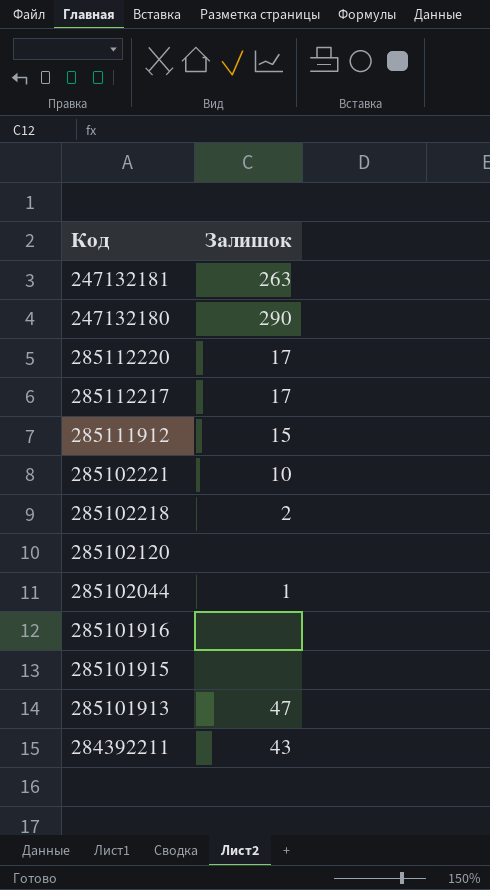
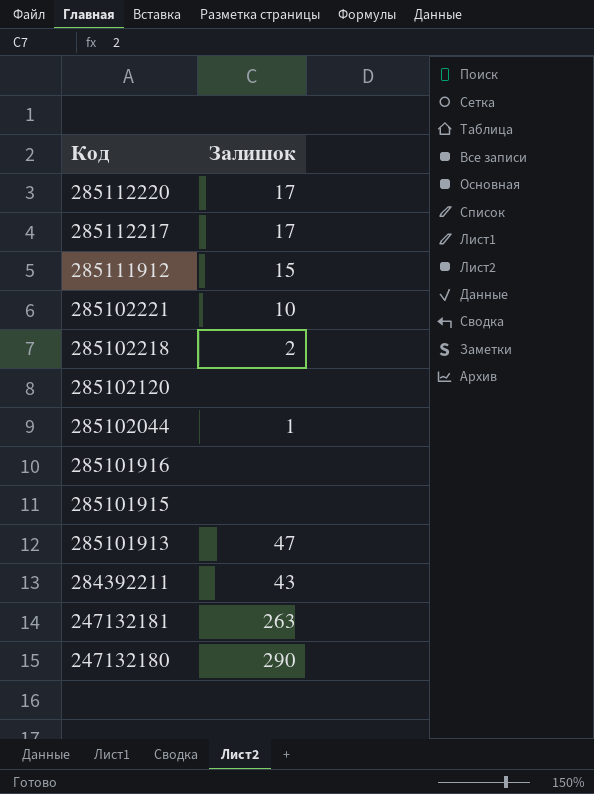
row order: none -> Код descending

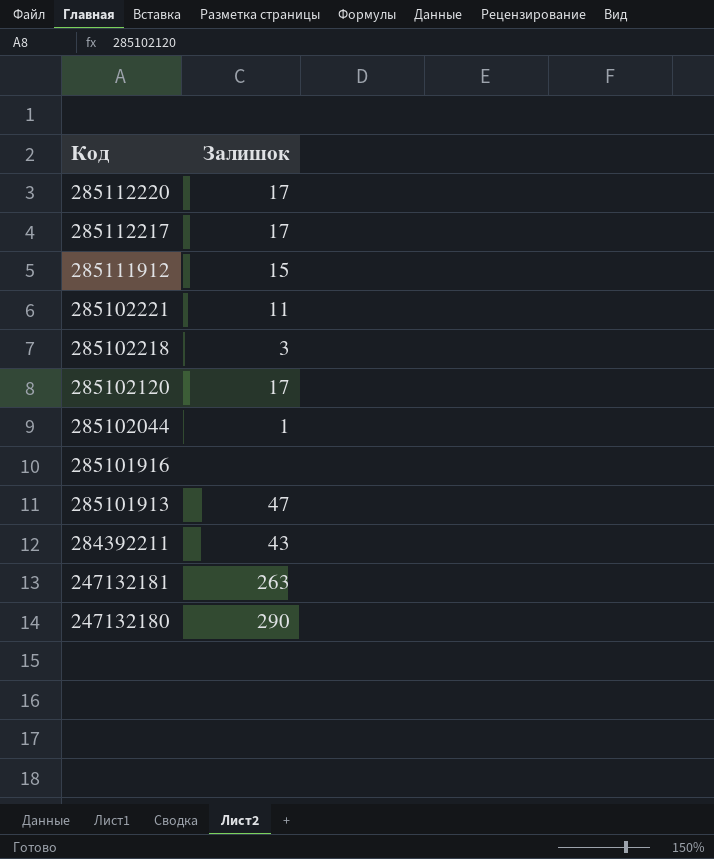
row 285101915: none -> none
285102221 | Залишок: 10 -> 11
285102218 | Залишок: 2 -> 3
285102120 | Залишок: none -> 17

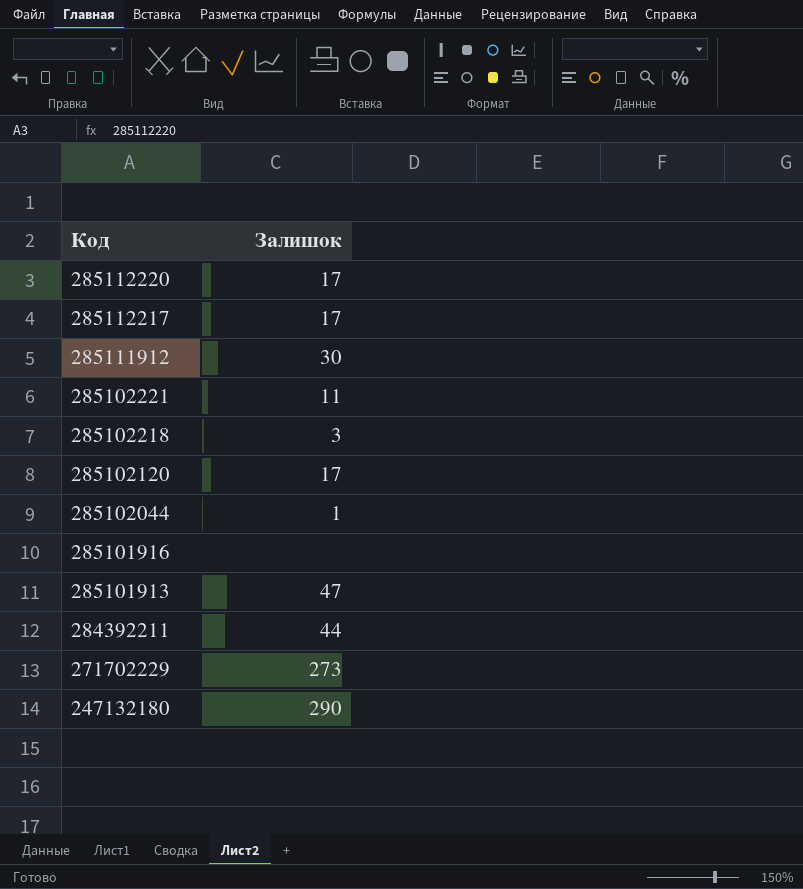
row 247132181: 263 -> none
285111912 | Залишок: 15 -> 30
284392211 | Залишок: 43 -> 44
row 271702229: none -> 273

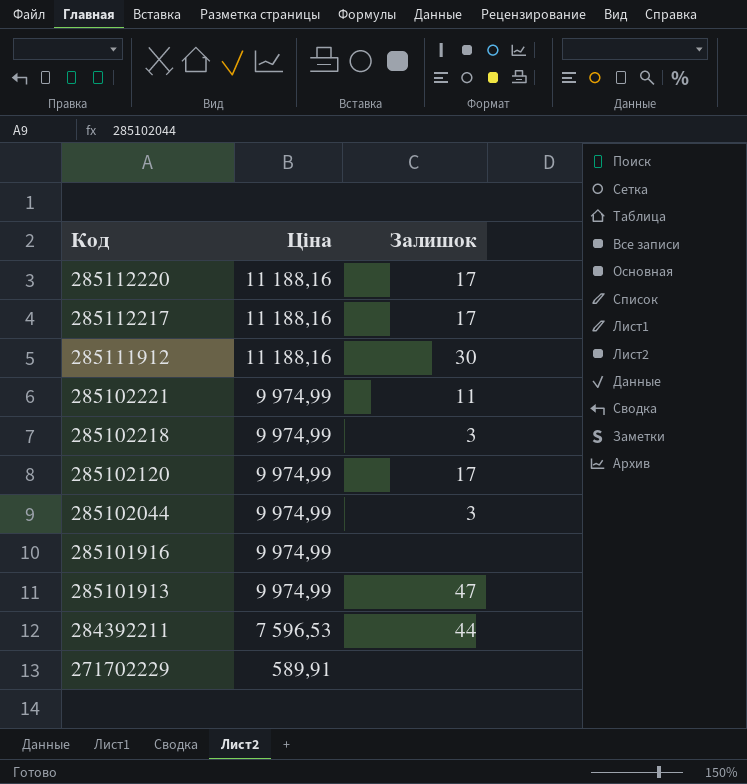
column Ціна | position: none -> 2
row 247132180: 290 -> none
285102044 | Залишок: 1 -> 3
271702229 | Залишок: 273 -> none

